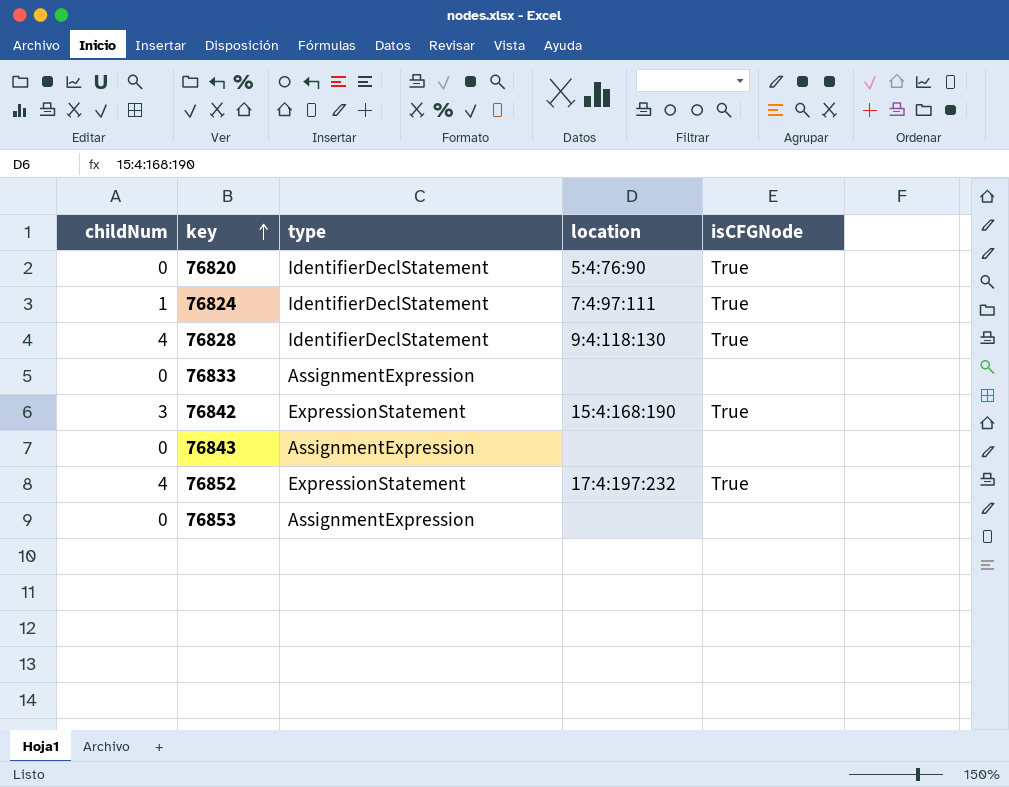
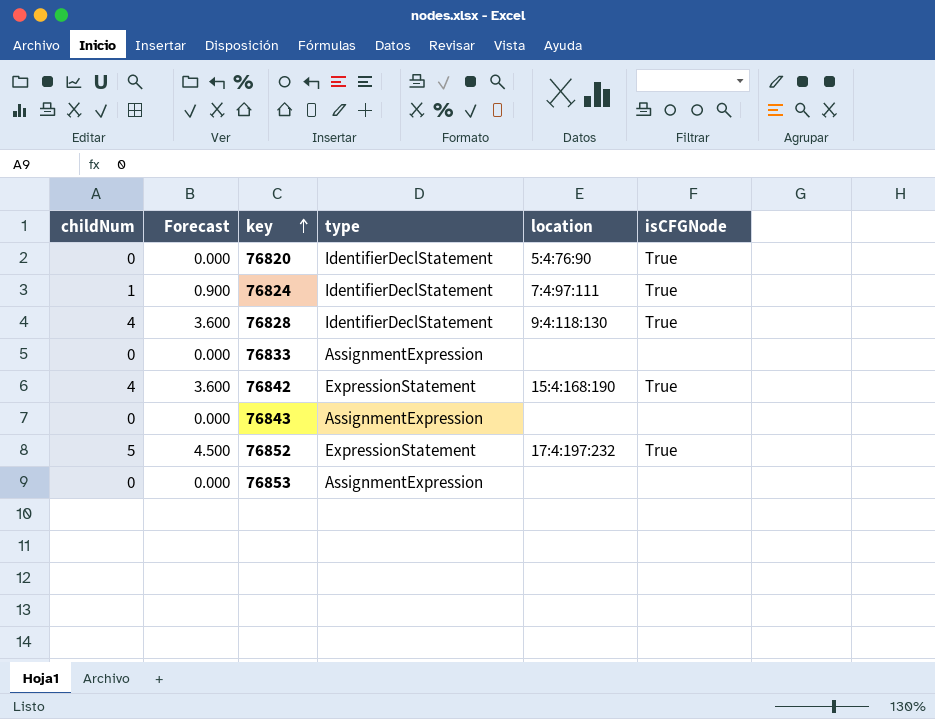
column Forecast | formula: none -> [childNum] * 0.9
76842 | childNum: 3 -> 4
76852 | childNum: 4 -> 5

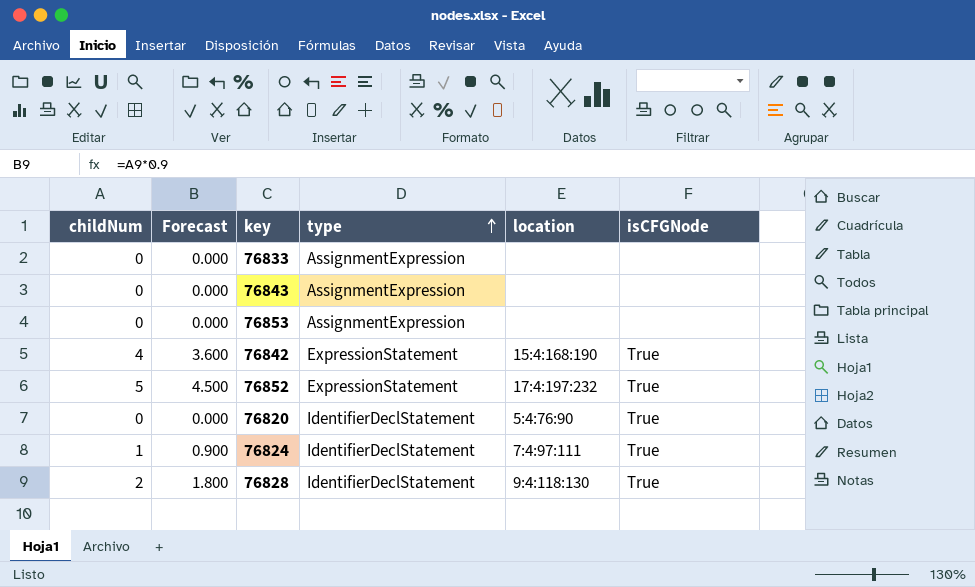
row order: key ascending -> type ascending
76828 | childNum: 4 -> 2
76828 | Forecast: 3.600 -> 1.800

